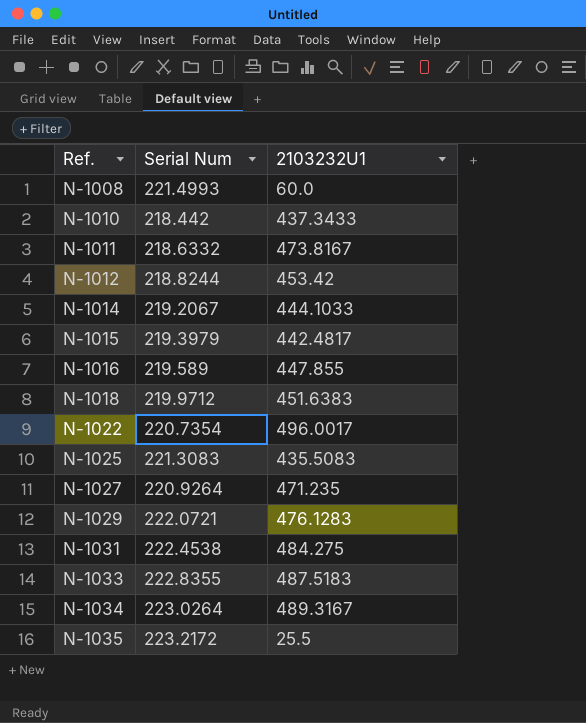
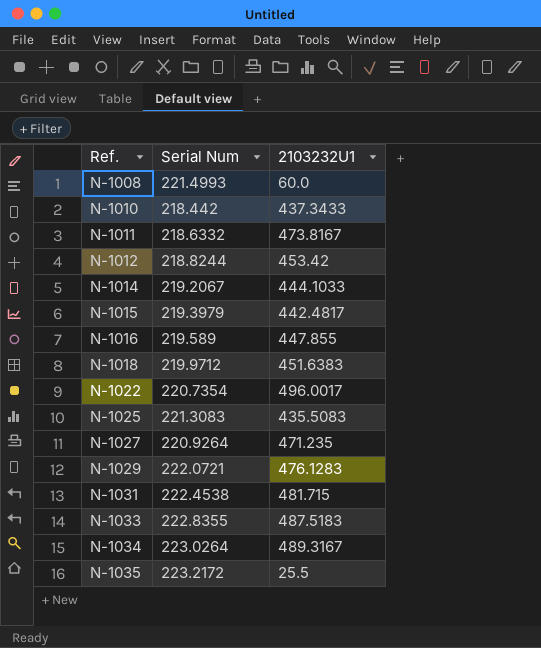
N-1031 | 2103232U1: 484.275 -> 481.715

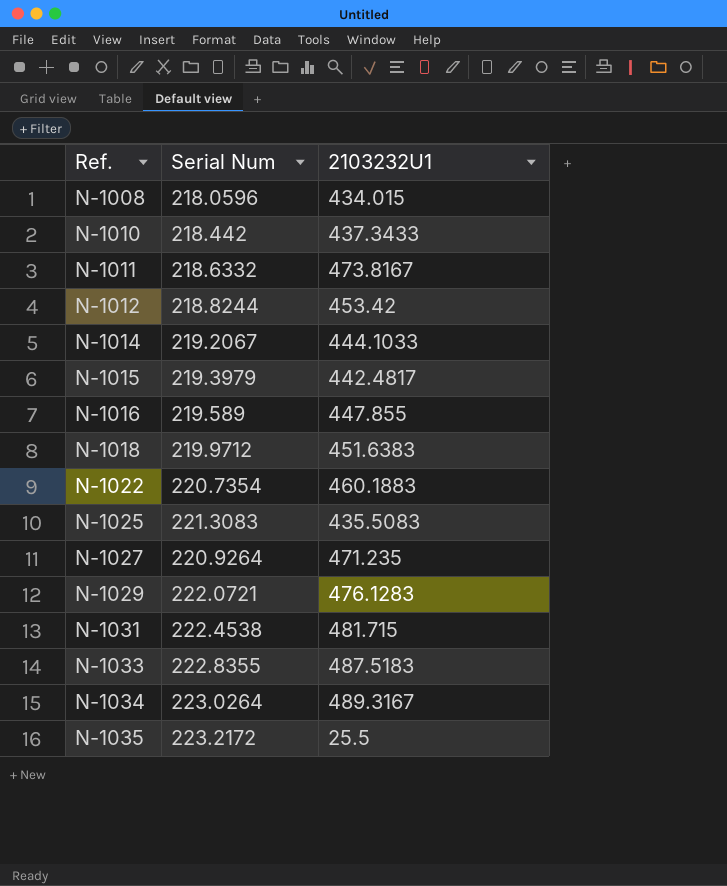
N-1008 | Serial Num: 221.4993 -> 218.0596
N-1008 | 2103232U1: 60.0 -> 434.015
N-1022 | 2103232U1: 496.0017 -> 460.1883

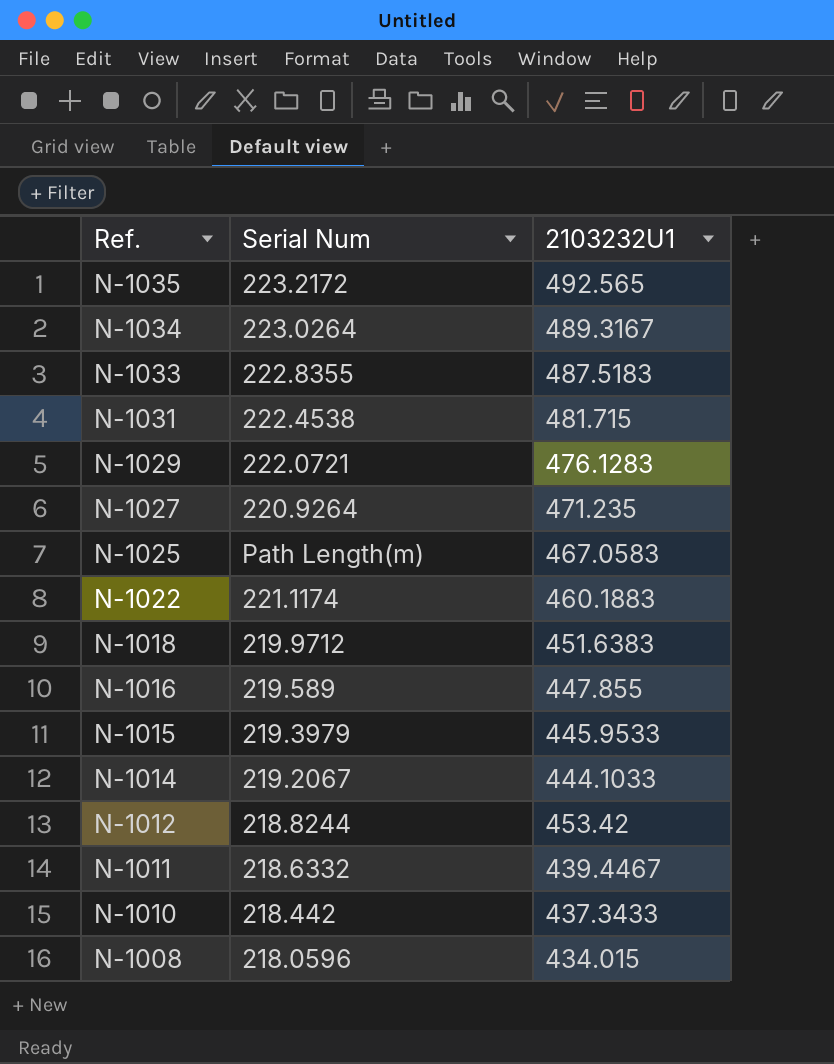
row order: Ref. ascending -> Ref. descending
N-1035 | 2103232U1: 25.5 -> 492.565
N-1025 | Serial Num: 221.3083 -> Path Length(m)
N-1025 | 2103232U1: 435.5083 -> 467.0583
N-1022 | Serial Num: 220.7354 -> 221.1174
N-1015 | 2103232U1: 442.4817 -> 445.9533
N-1011 | 2103232U1: 473.8167 -> 439.4467

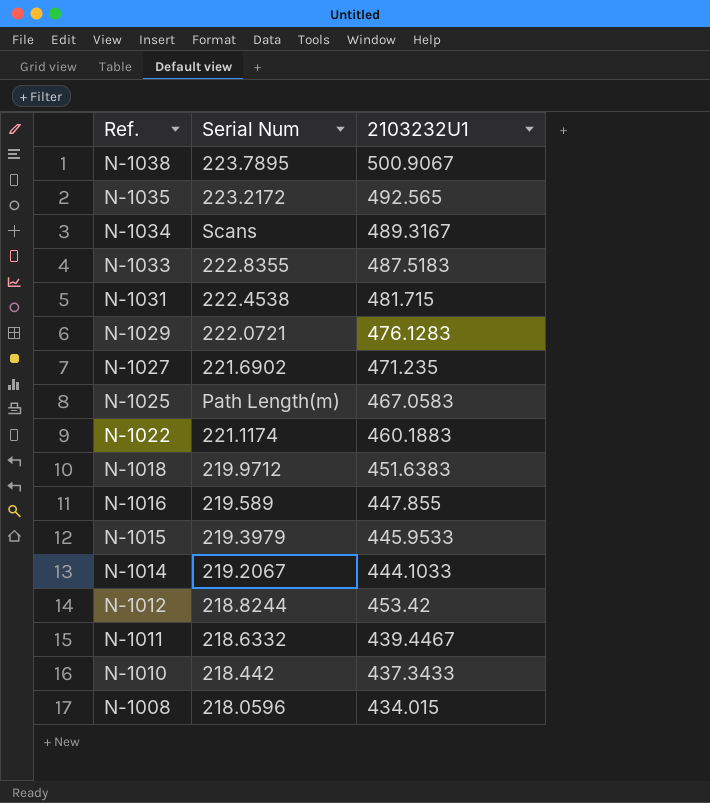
row N-1038: none -> 223.7895 | 500.9067
N-1034 | Serial Num: 223.0264 -> Scans
N-1027 | Serial Num: 220.9264 -> 221.6902

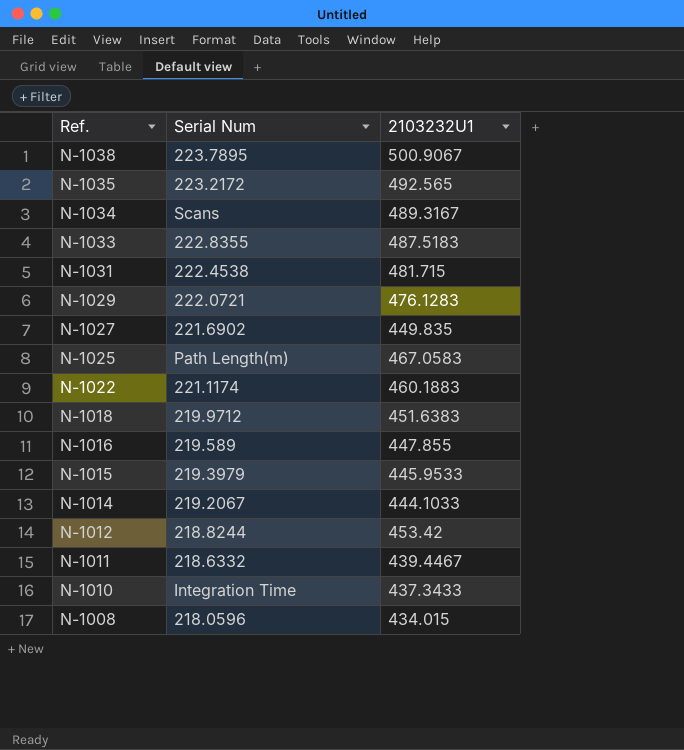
N-1027 | 2103232U1: 471.235 -> 449.835
N-1010 | Serial Num: 218.442 -> Integration Time

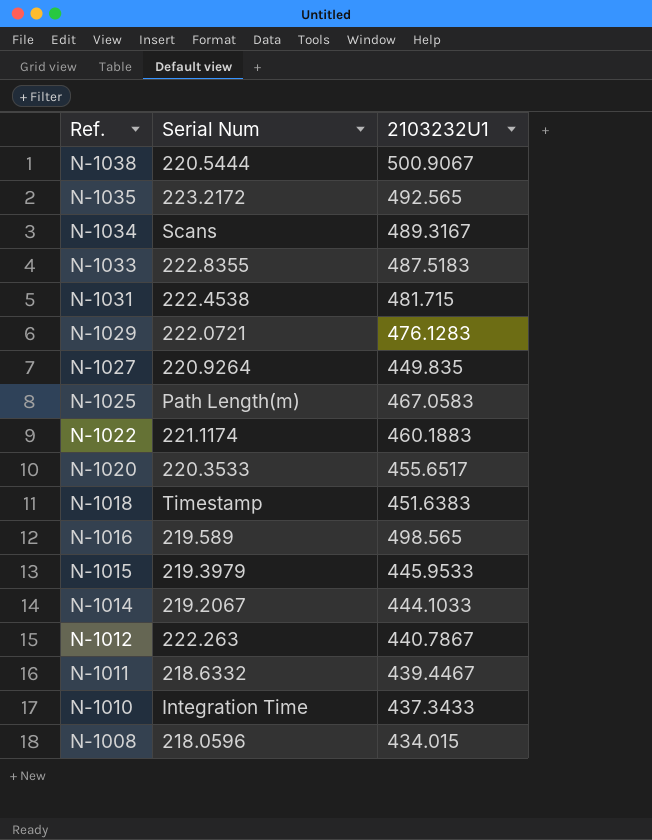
N-1038 | Serial Num: 223.7895 -> 220.5444
N-1027 | Serial Num: 221.6902 -> 220.9264
row N-1020: none -> 220.3533 | 455.6517
N-1018 | Serial Num: 219.9712 -> Timestamp
N-1016 | 2103232U1: 447.855 -> 498.565
N-1012 | Serial Num: 218.8244 -> 222.263
N-1012 | 2103232U1: 453.42 -> 440.7867

